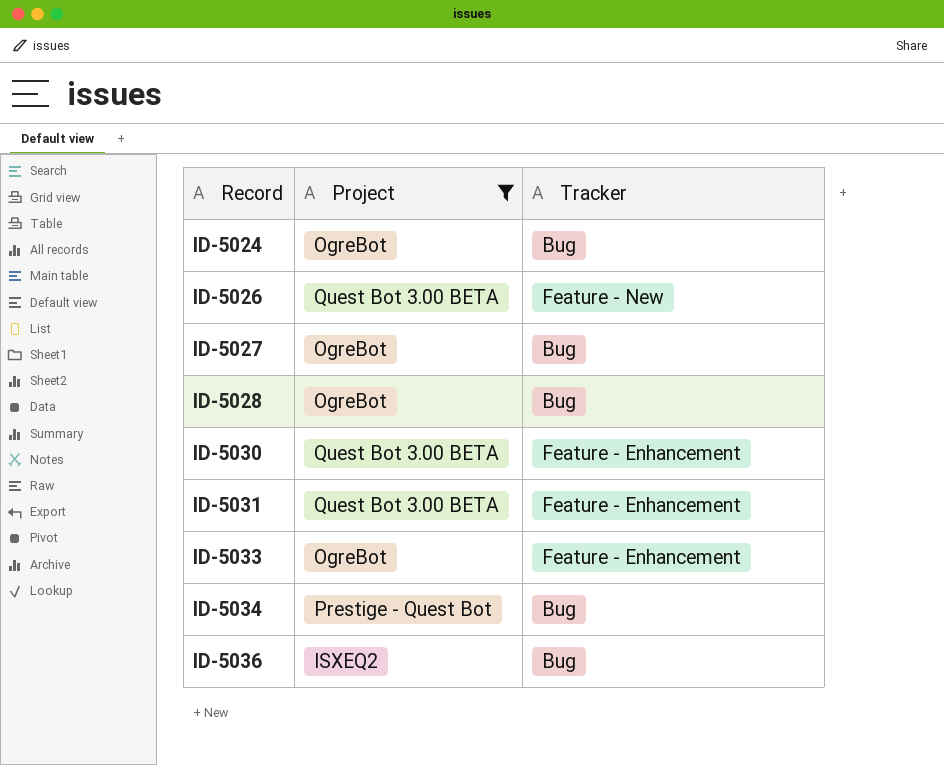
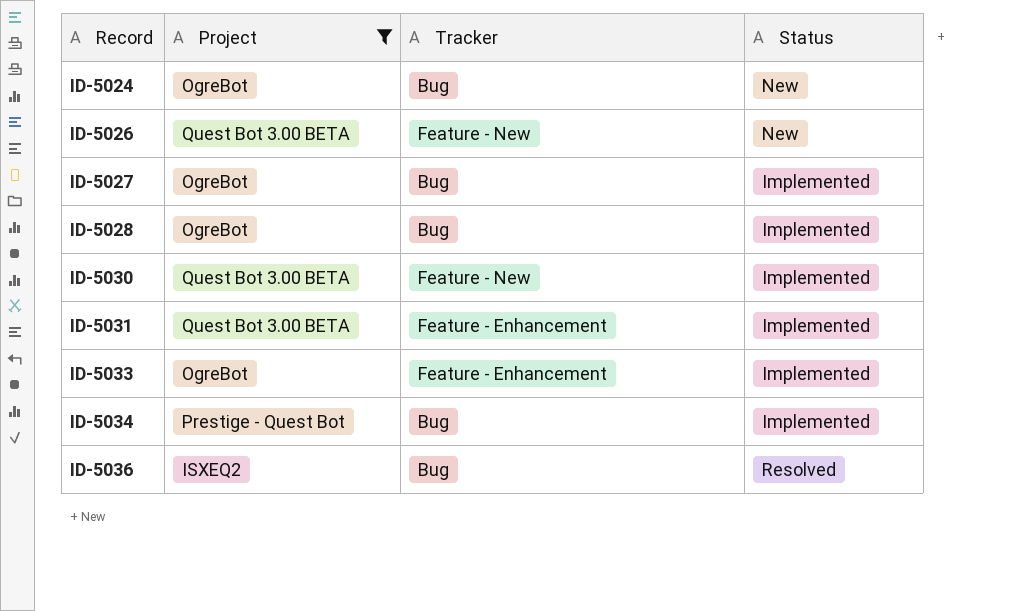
column Status | position: none -> 4
ID-5030 | Tracker: Feature - Enhancement -> Feature - New

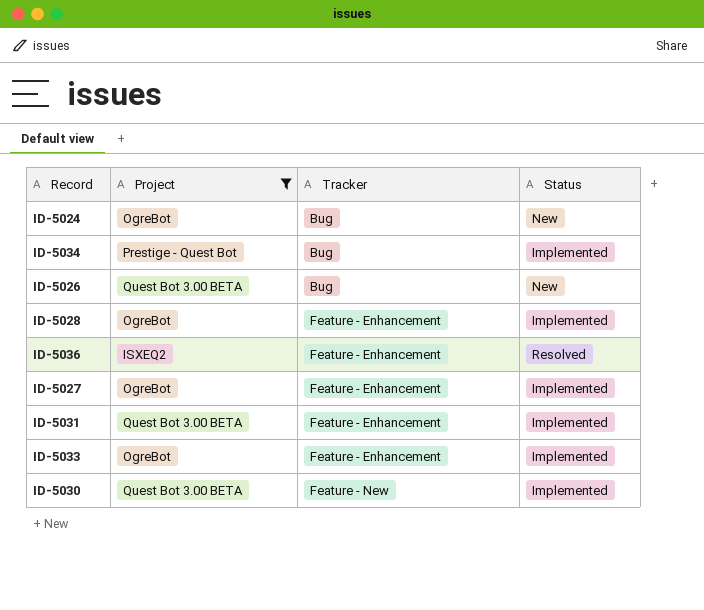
row order: Record ascending -> Tracker ascending
ID-5026 | Tracker: Feature - New -> Bug
ID-5028 | Tracker: Bug -> Feature - Enhancement
ID-5036 | Tracker: Bug -> Feature - Enhancement
ID-5027 | Tracker: Bug -> Feature - Enhancement

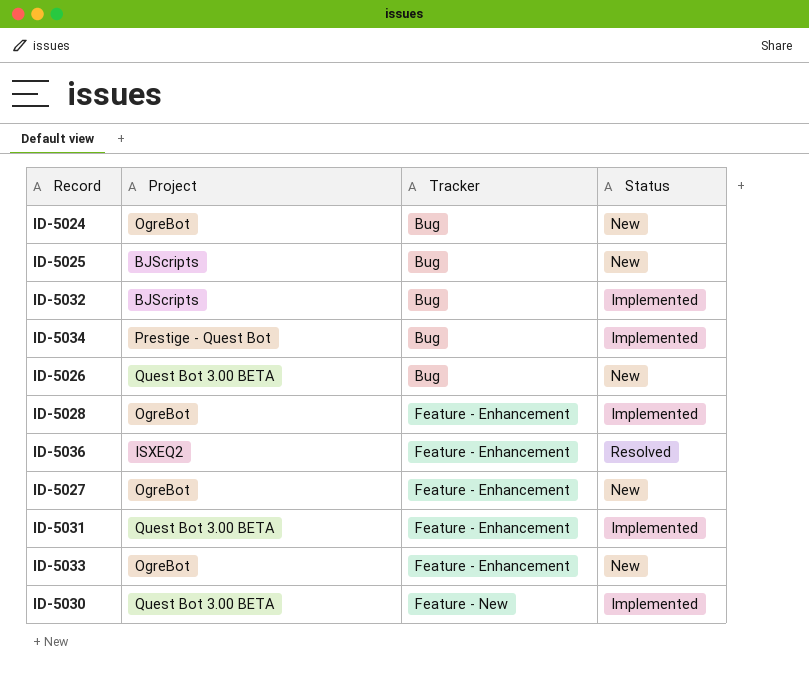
filter: Project != BJScripts -> none
ID-5027 | Status: Implemented -> New
ID-5033 | Status: Implemented -> New

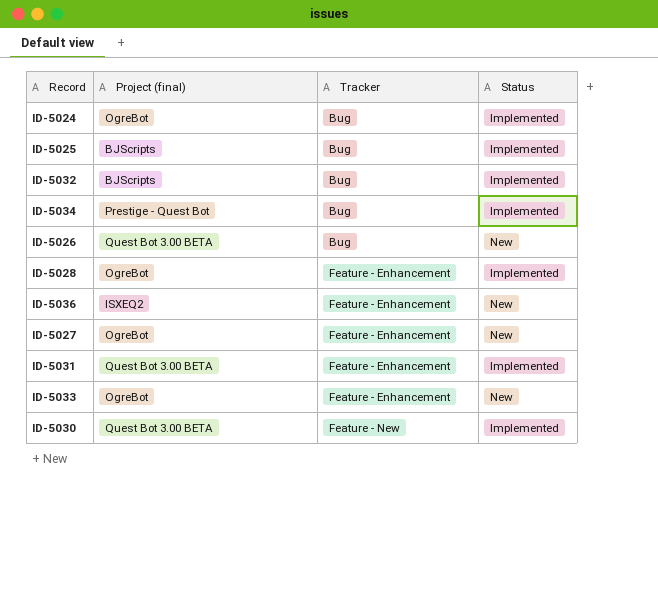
column name: Project -> Project (final)
ID-5024 | Status: New -> Implemented
ID-5025 | Status: New -> Implemented
ID-5036 | Status: Resolved -> New

